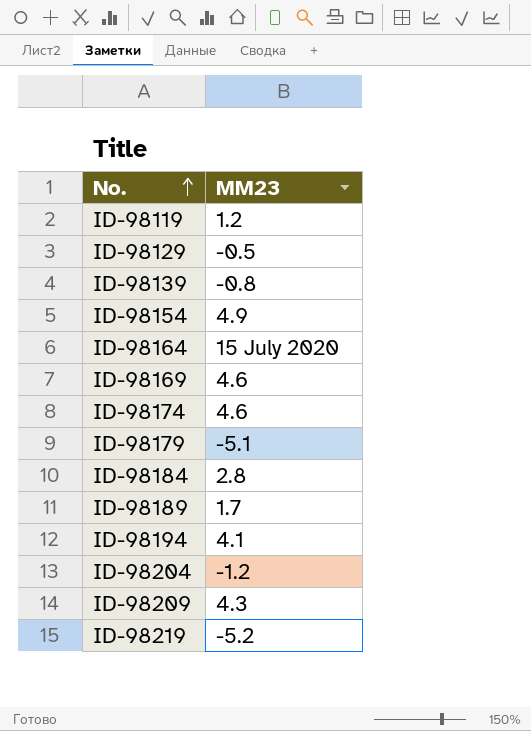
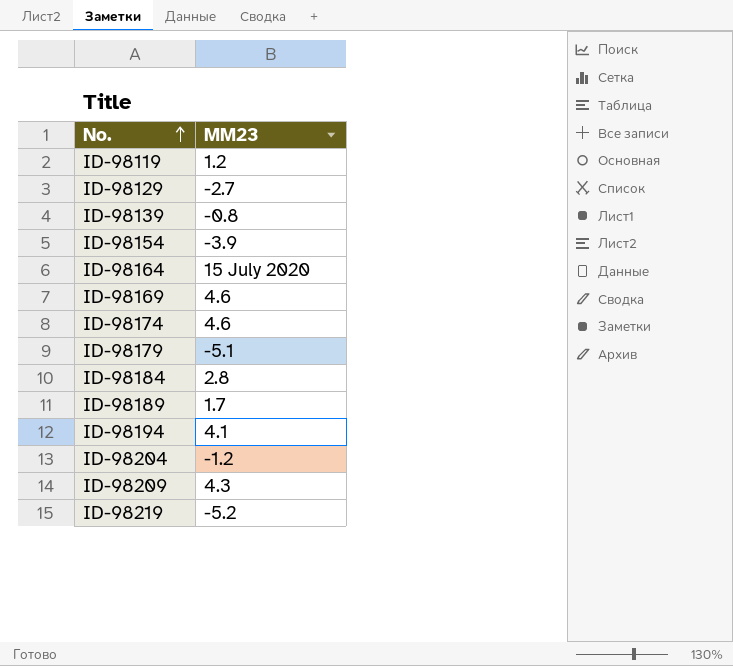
ID-98129 | MM23: -0.5 -> -2.7
ID-98154 | MM23: 4.9 -> -3.9

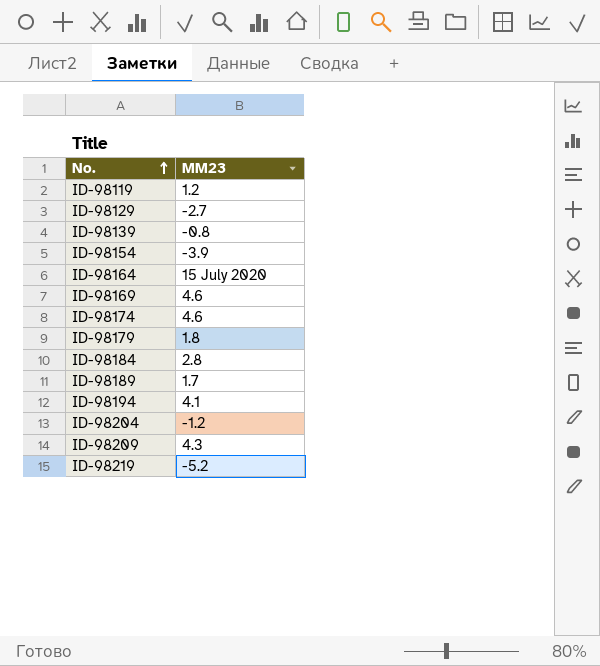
ID-98179 | MM23: -5.1 -> 1.8

